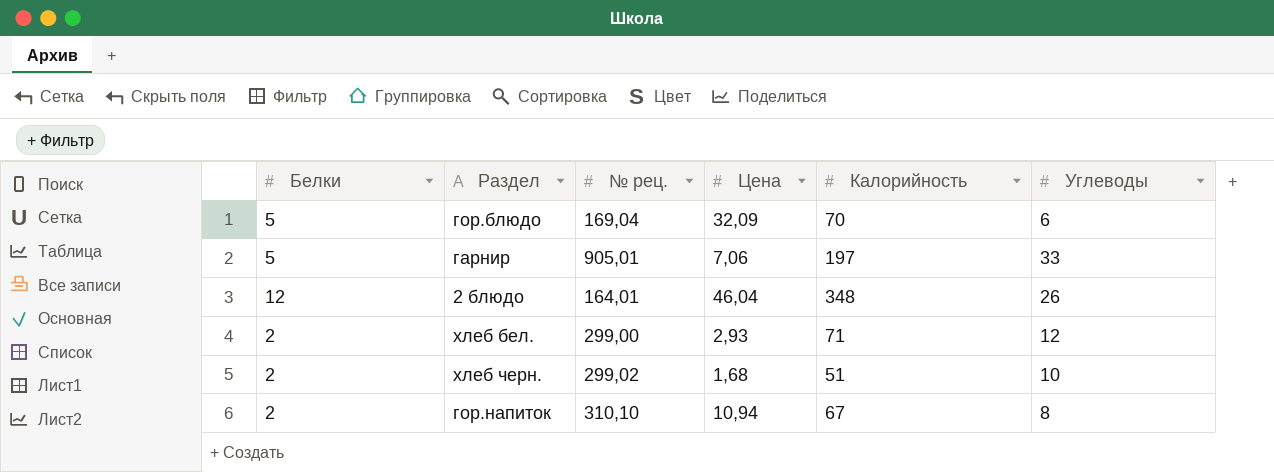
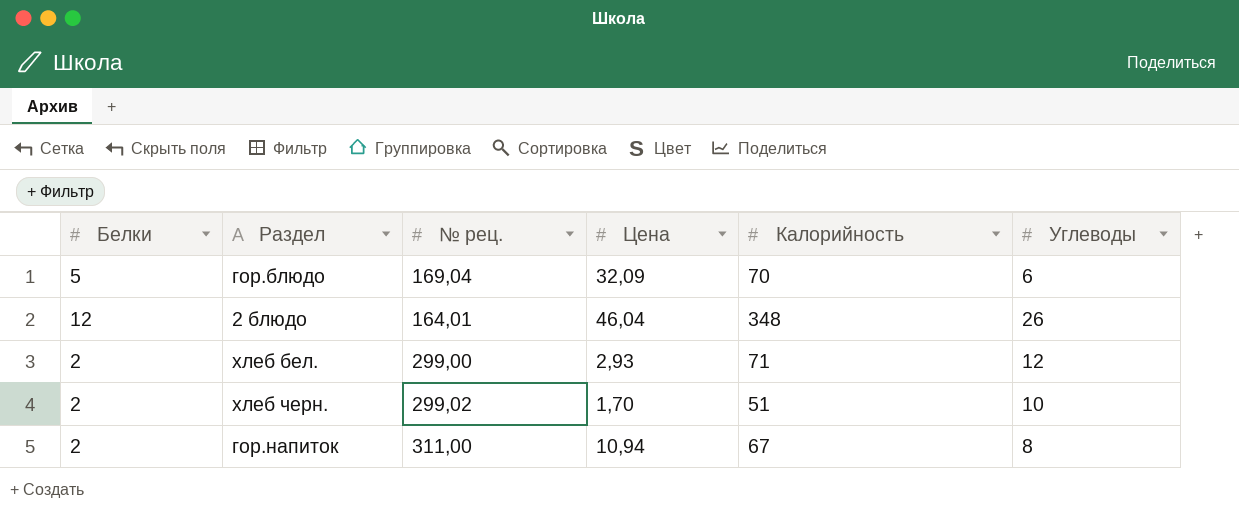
row гарнир: 5 | 905,01 | 7,06 | 197 | 33 -> none
хлеб черн. | Цена: 1,68 -> 1,70
гор.напиток | № рец.: 310,10 -> 311,00

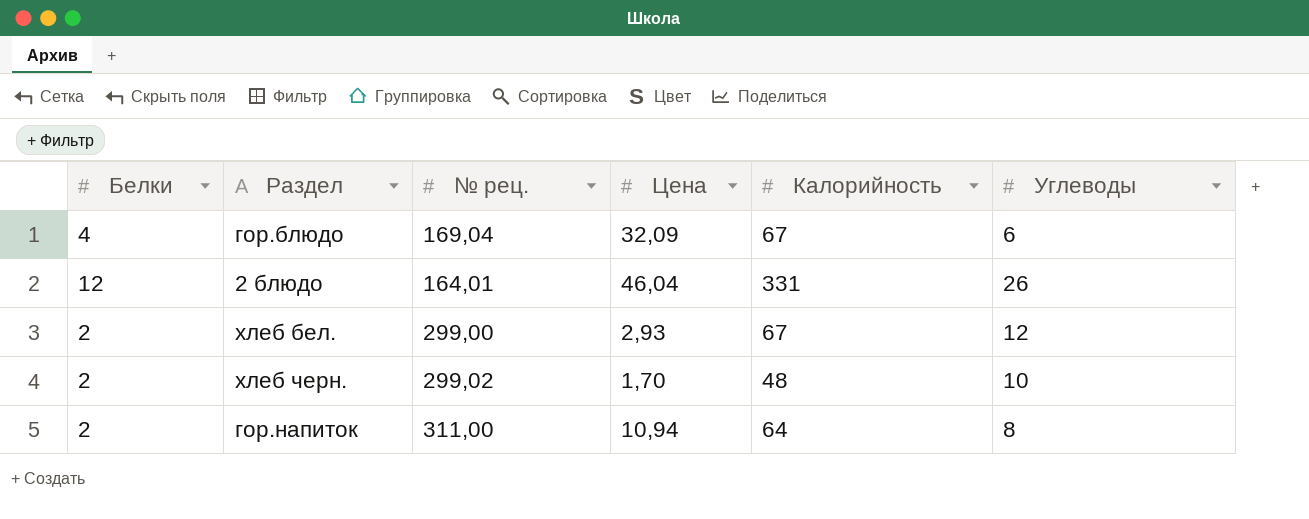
гор.блюдо | Белки: 5 -> 4
гор.блюдо | Калорийность: 70 -> 67
2 блюдо | Калорийность: 348 -> 331
хлеб бел. | Калорийность: 71 -> 67
хлеб черн. | Калорийность: 51 -> 48
гор.напиток | Калорийность: 67 -> 64

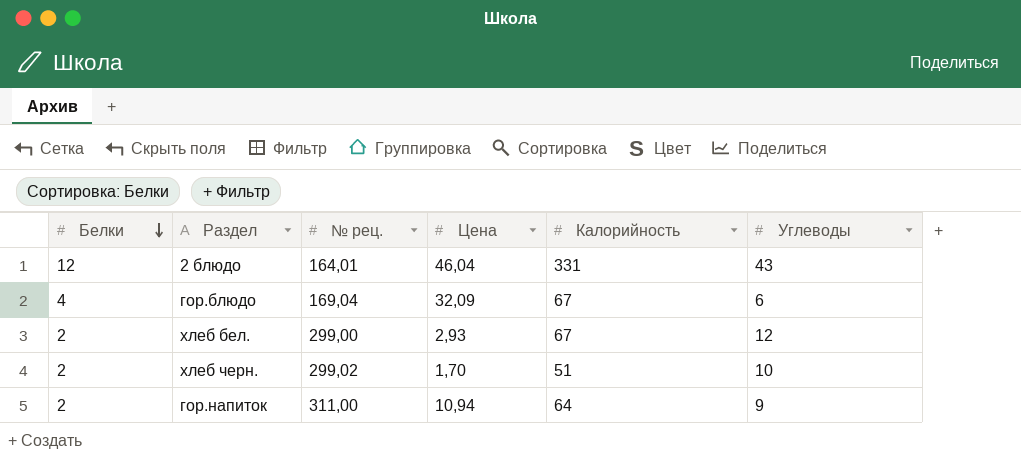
row order: none -> Белки descending
2 блюдо | Углеводы: 26 -> 43
хлеб черн. | Калорийность: 48 -> 51
гор.напиток | Углеводы: 8 -> 9

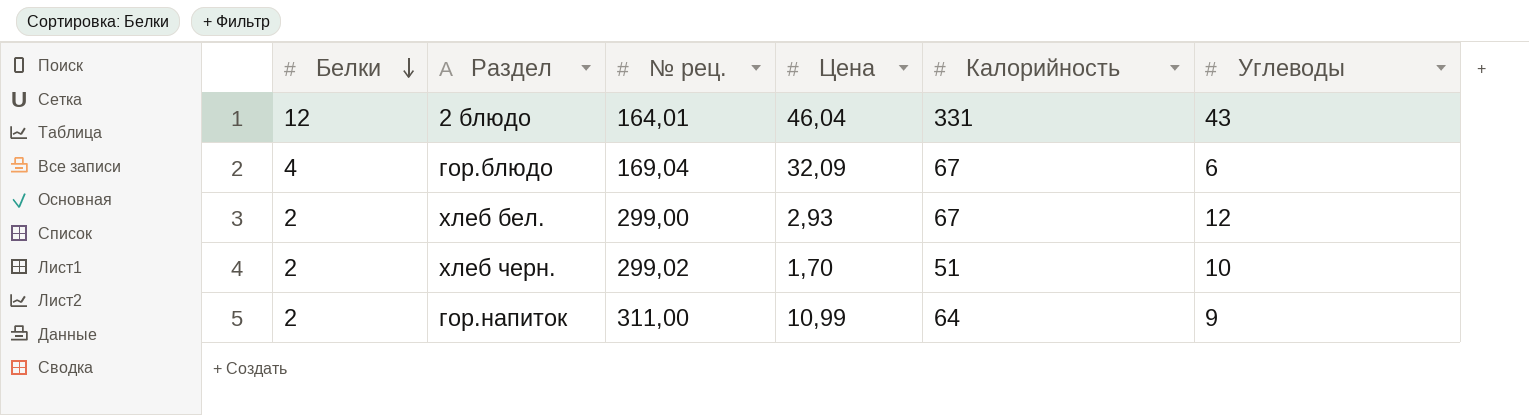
гор.напиток | Цена: 10,94 -> 10,99

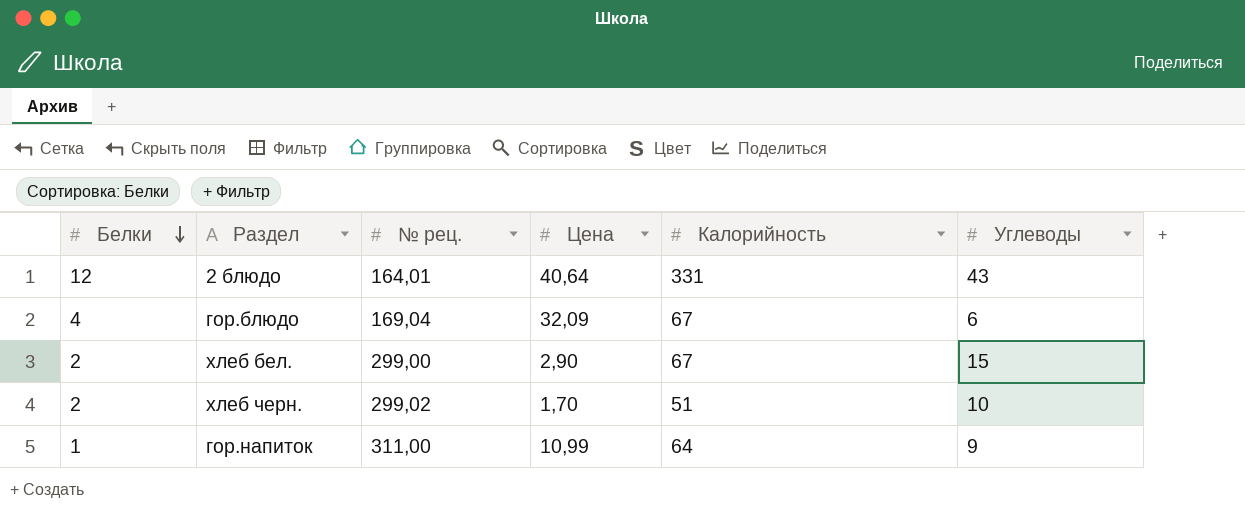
2 блюдо | Цена: 46,04 -> 40,64
хлеб бел. | Цена: 2,93 -> 2,90
хлеб бел. | Углеводы: 12 -> 15
гор.напиток | Белки: 2 -> 1

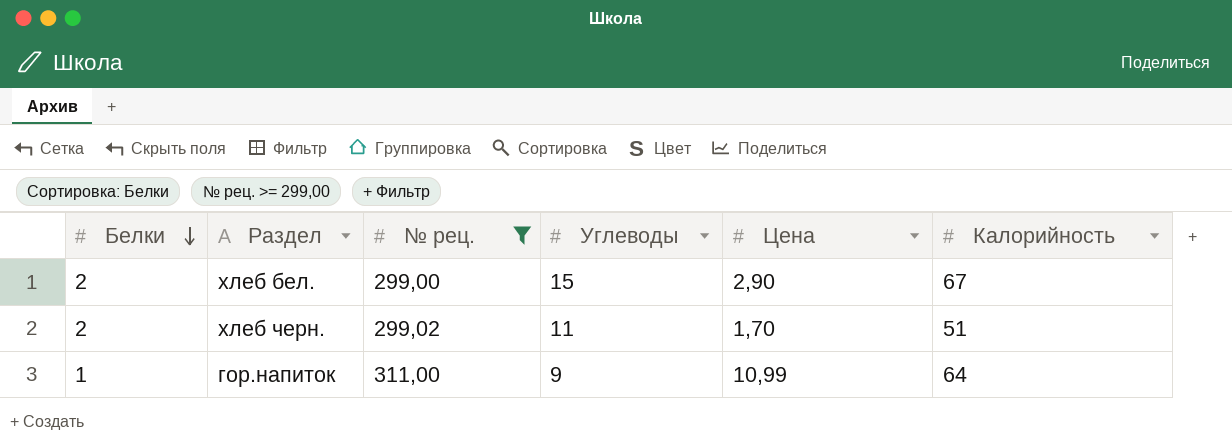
filter: none -> № рец. >= 299,00
column Углеводы | position: 6 -> 4
хлеб черн. | Углеводы: 10 -> 11

